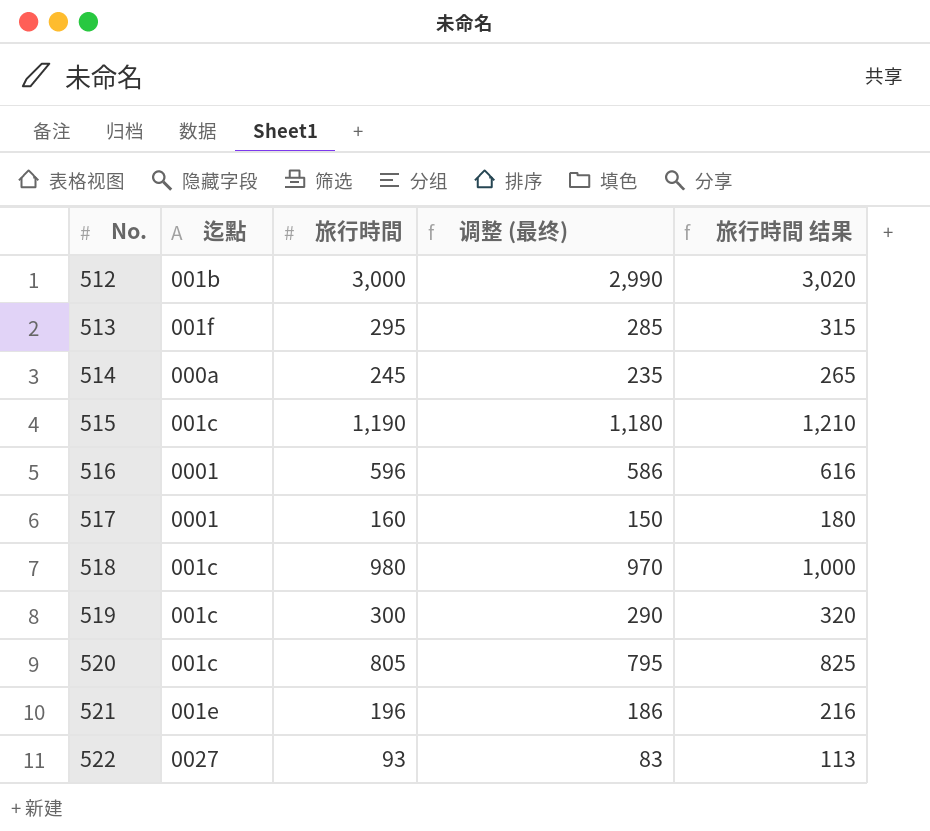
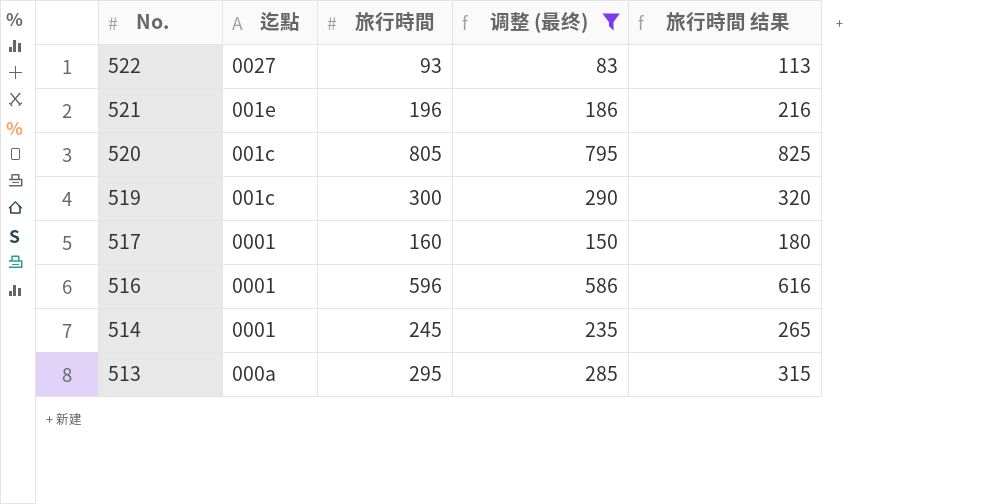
filter: none -> 调整 (最终) <= 795
row order: No. ascending -> No. descending
514 | 迄點: 000a -> 0001
513 | 迄點: 001f -> 000a

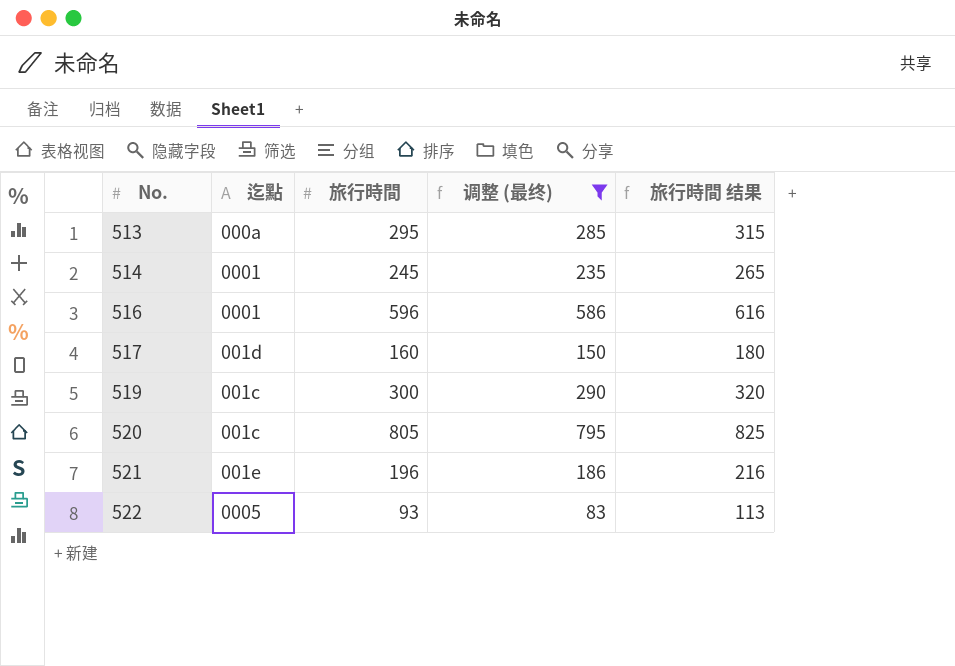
row order: No. descending -> No. ascending
517 | 迄點: 0001 -> 001d
522 | 迄點: 0027 -> 0005

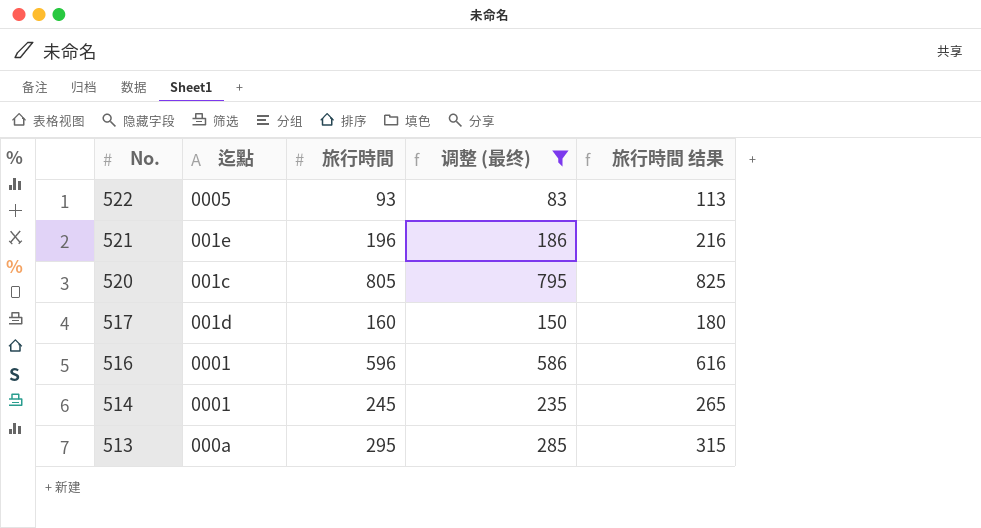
row order: No. ascending -> No. descending
row 519: 001c | 300 | 290 | 320 -> none

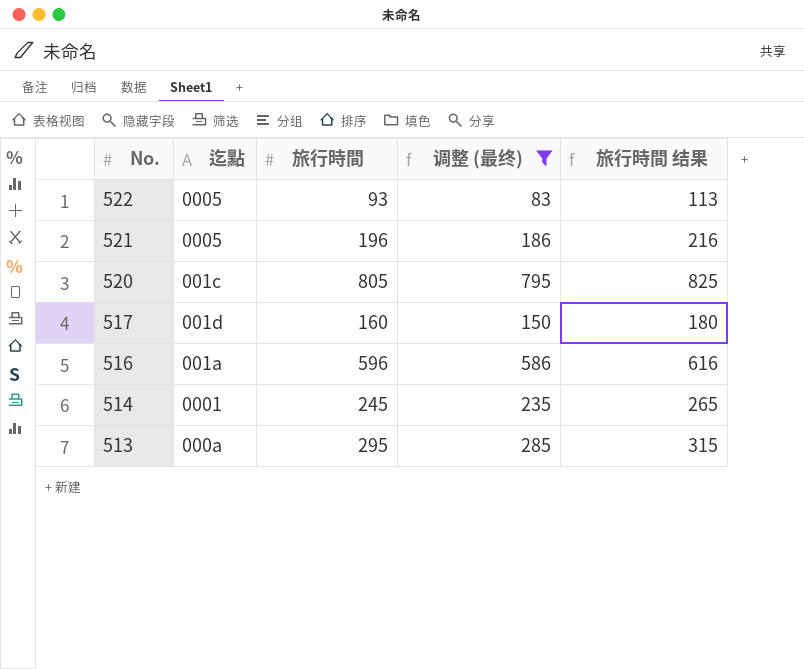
521 | 迄點: 001e -> 0005
516 | 迄點: 0001 -> 001a

